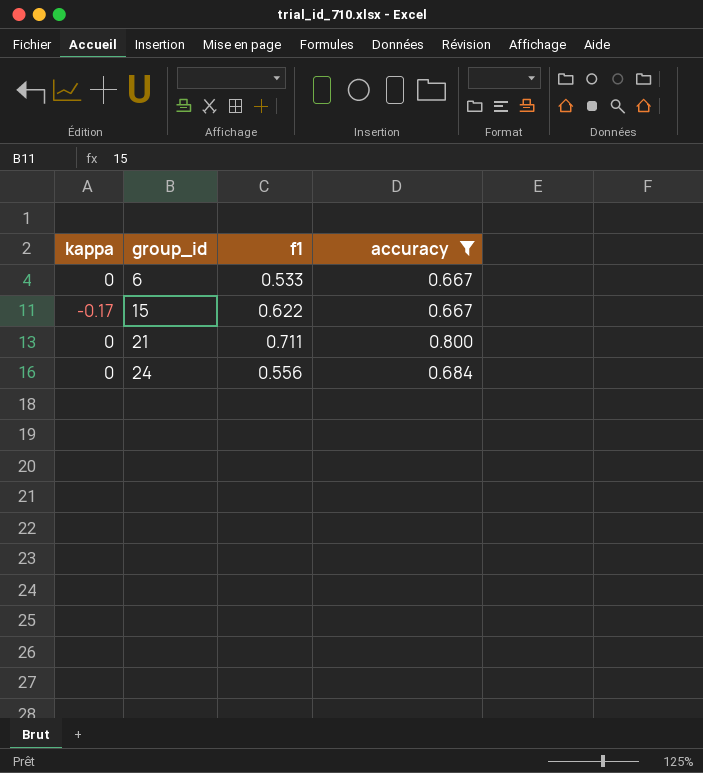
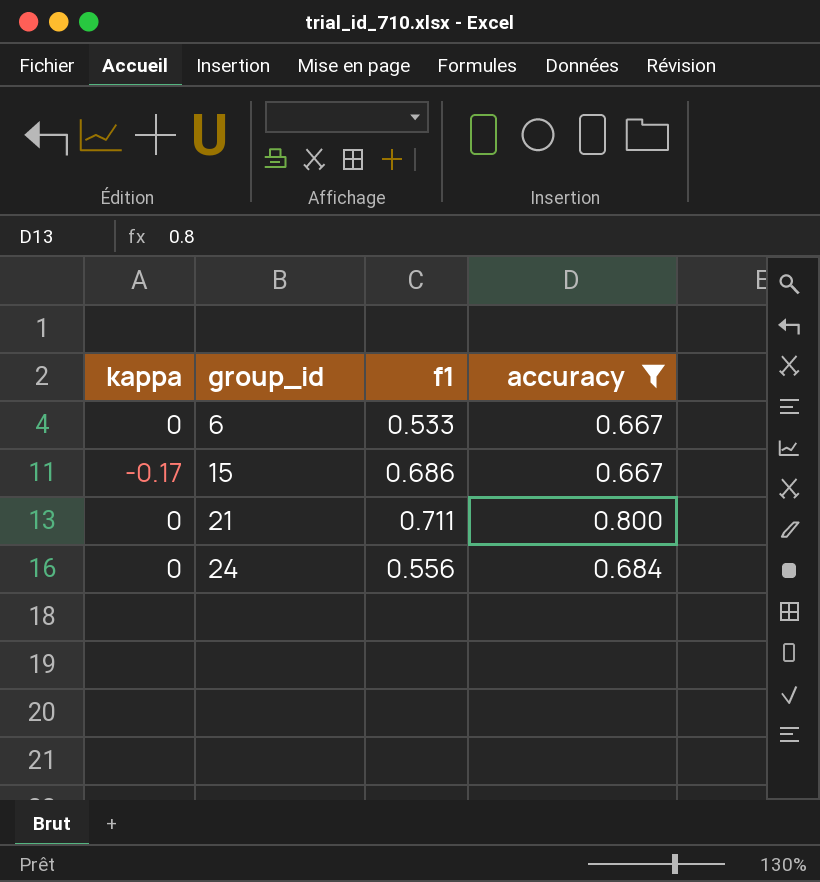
15 | f1: 0.622 -> 0.686

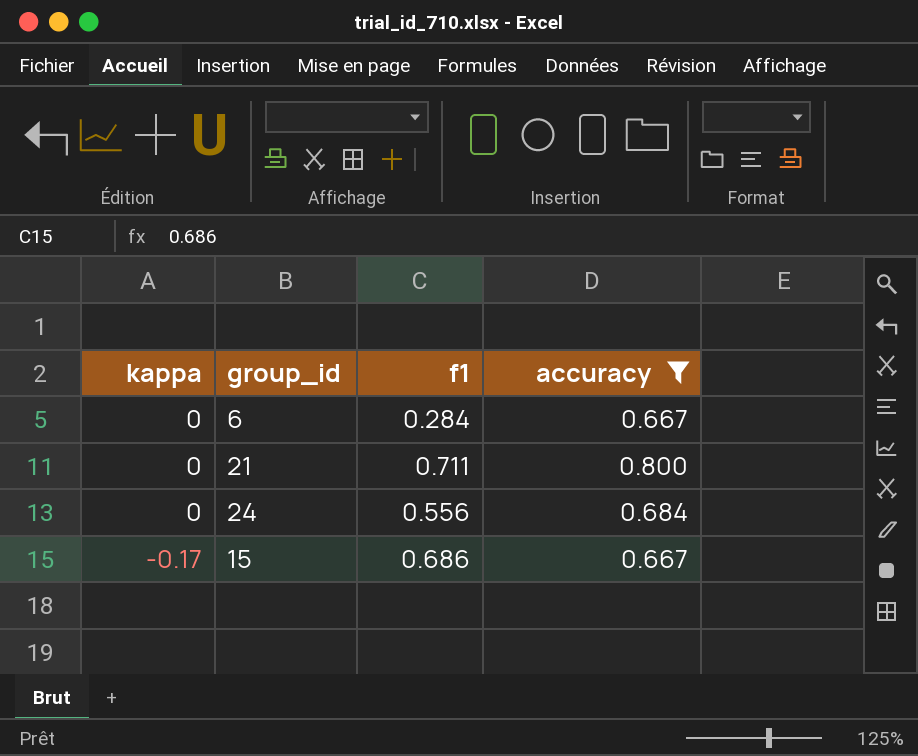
row order: group_id ascending -> kappa descending
6 | f1: 0.533 -> 0.284

